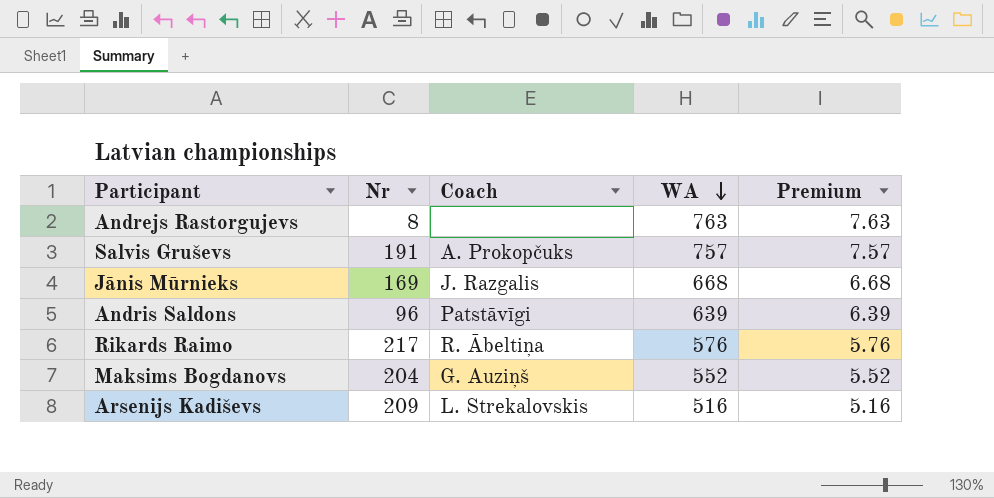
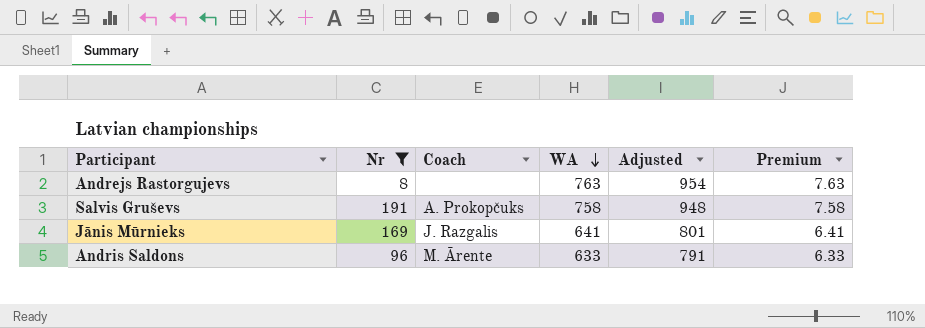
filter: none -> Nr <= 191
column Adjusted | formula: none -> [WA] * 1.25
Salvis Gruševs | WA: 757 -> 758
Salvis Gruševs | Premium: 7.57 -> 7.58
Jānis Mūrnieks | WA: 668 -> 641
Jānis Mūrnieks | Premium: 6.68 -> 6.41
Andris Saldons | Coach: Patstāvīgi -> M. Ārente
Andris Saldons | WA: 639 -> 633
Andris Saldons | Premium: 6.39 -> 6.33

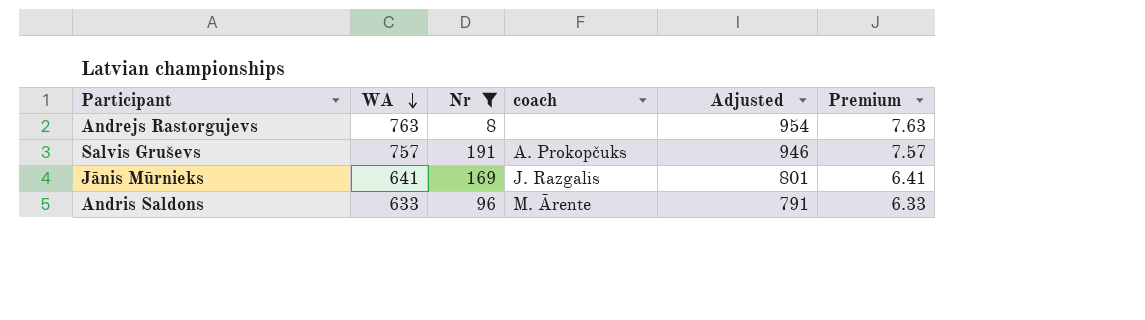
column WA | position: 4 -> 2
column name: Coach -> coach
Salvis Gruševs | WA: 758 -> 757
Salvis Gruševs | Adjusted: 948 -> 946
Salvis Gruševs | Premium: 7.58 -> 7.57

